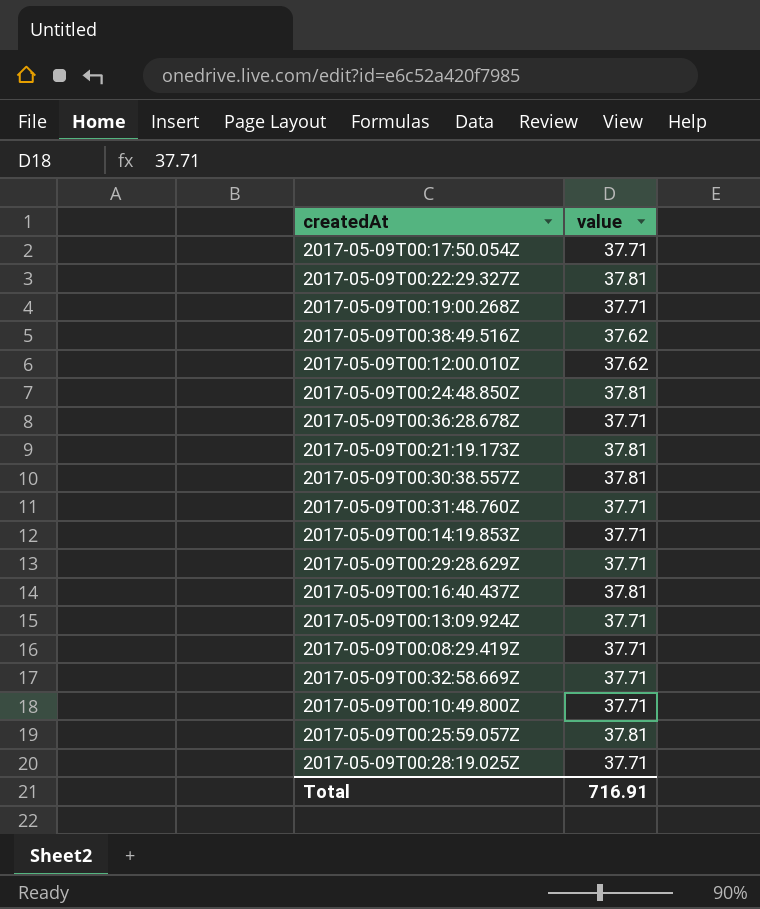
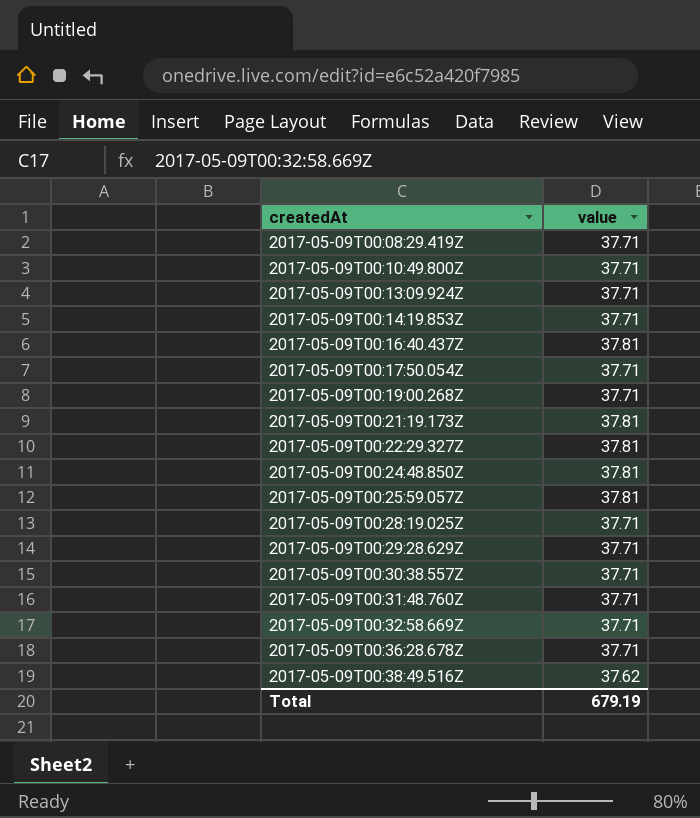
row order: none -> createdAt ascending
row 2017-05-09T00:12:00.010Z: 37.62 -> none
2017-05-09T00:30:38.557Z | value: 37.81 -> 37.71
Total | value: 716.91 -> 679.19

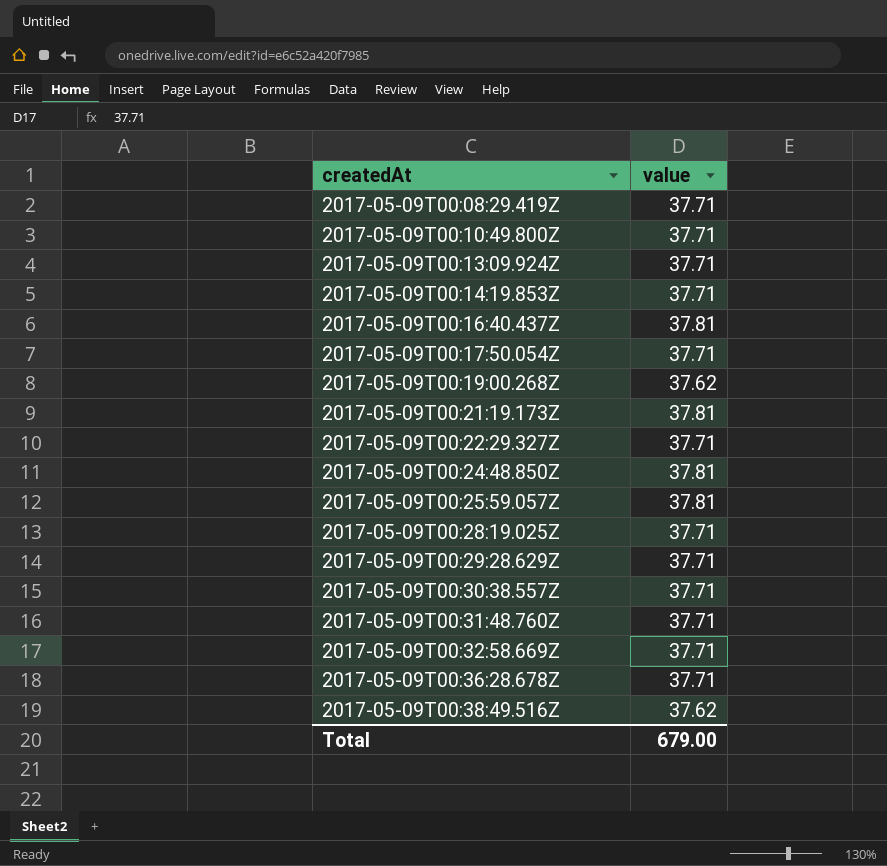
2017-05-09T00:19:00.268Z | value: 37.71 -> 37.62
2017-05-09T00:22:29.327Z | value: 37.81 -> 37.71
Total | value: 679.19 -> 679.00

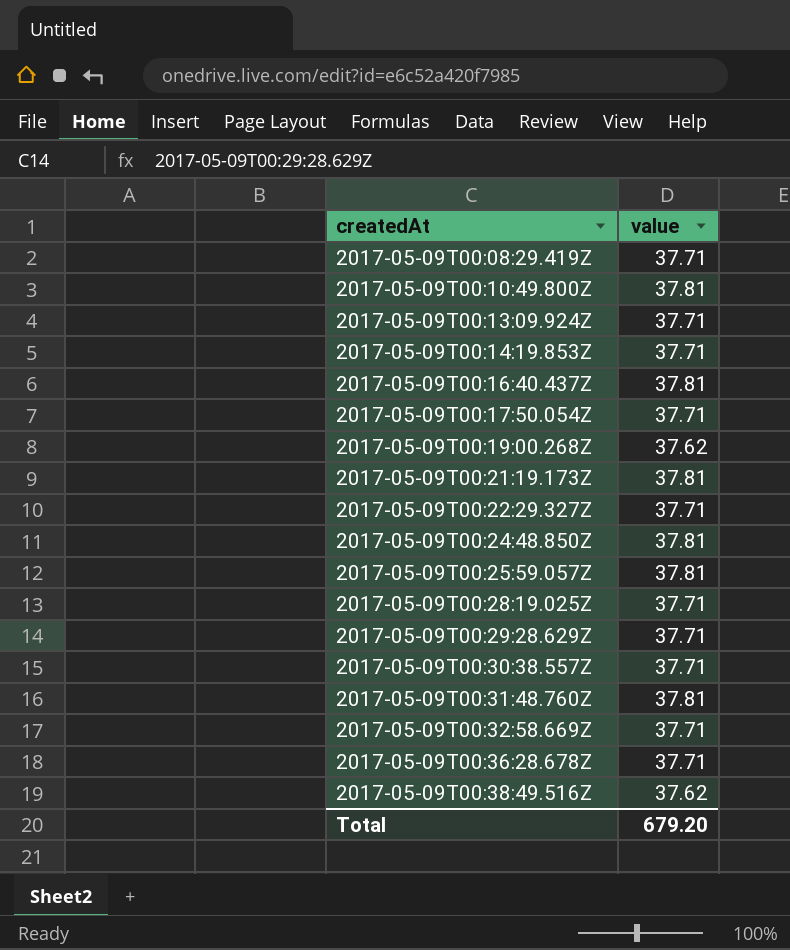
2017-05-09T00:10:49.800Z | value: 37.71 -> 37.81
2017-05-09T00:31:48.760Z | value: 37.71 -> 37.81
Total | value: 679.00 -> 679.20

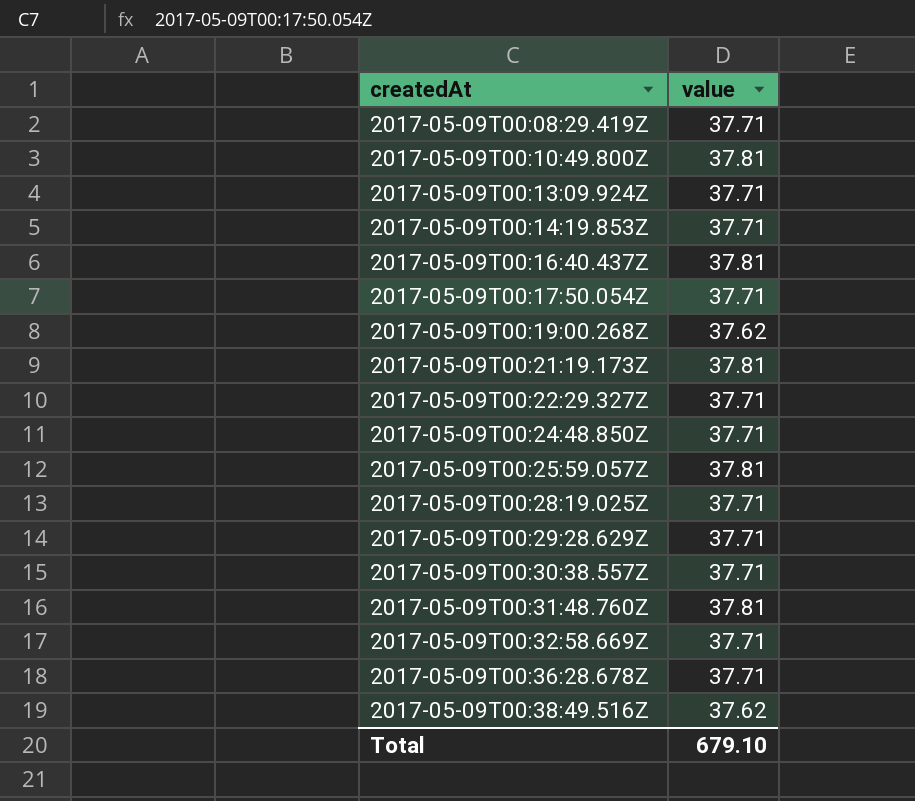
2017-05-09T00:24:48.850Z | value: 37.81 -> 37.71
Total | value: 679.20 -> 679.10

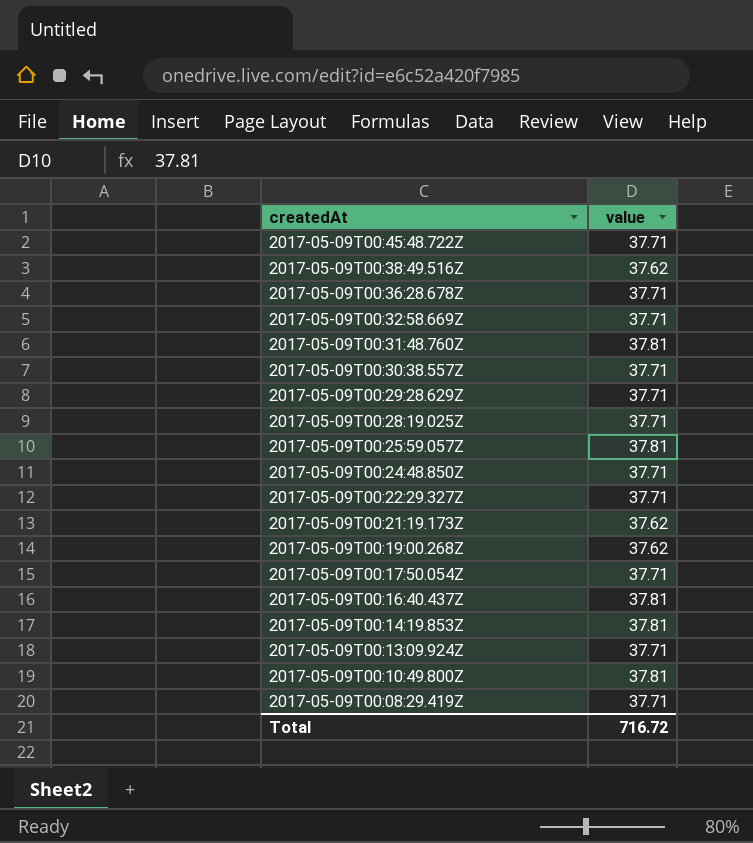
row order: createdAt ascending -> createdAt descending
row 2017-05-09T00:45:48.722Z: none -> 37.71
2017-05-09T00:21:19.173Z | value: 37.81 -> 37.62
2017-05-09T00:14:19.853Z | value: 37.71 -> 37.81
Total | value: 679.10 -> 716.72

